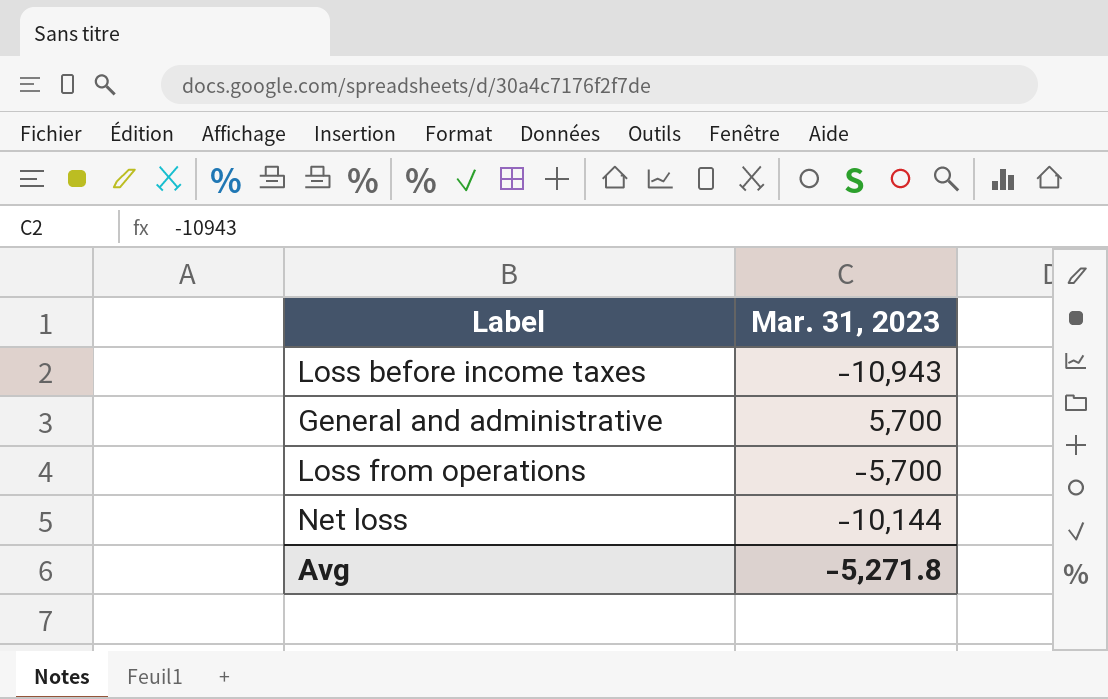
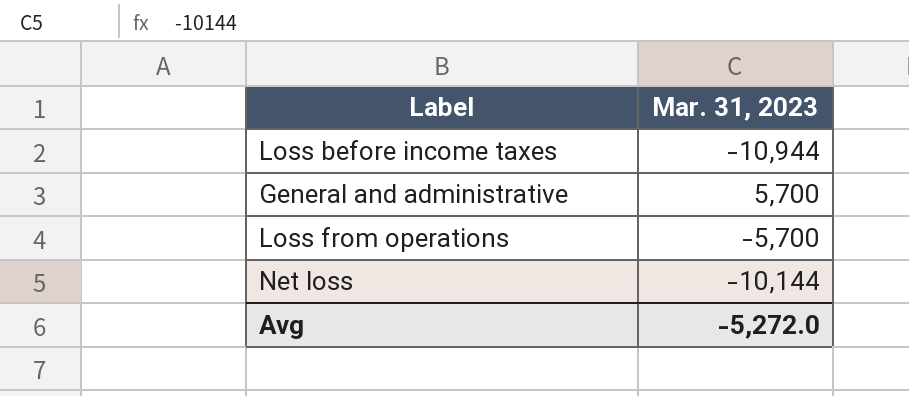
Loss before income taxes | Mar. 31, 2023: -10,943 -> -10,944
Avg | Mar. 31, 2023: -5,271.8 -> -5,272.0

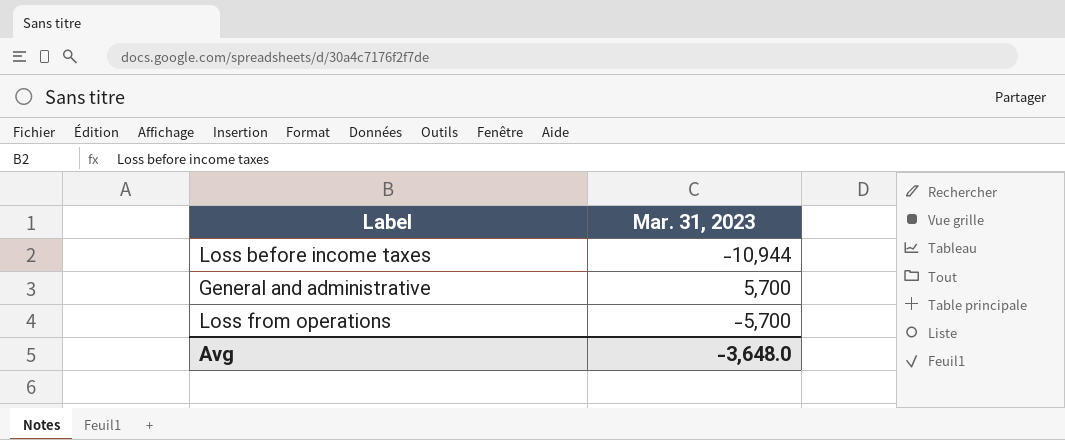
row Net loss: -10,144 -> none
Avg | Mar. 31, 2023: -5,272.0 -> -3,648.0

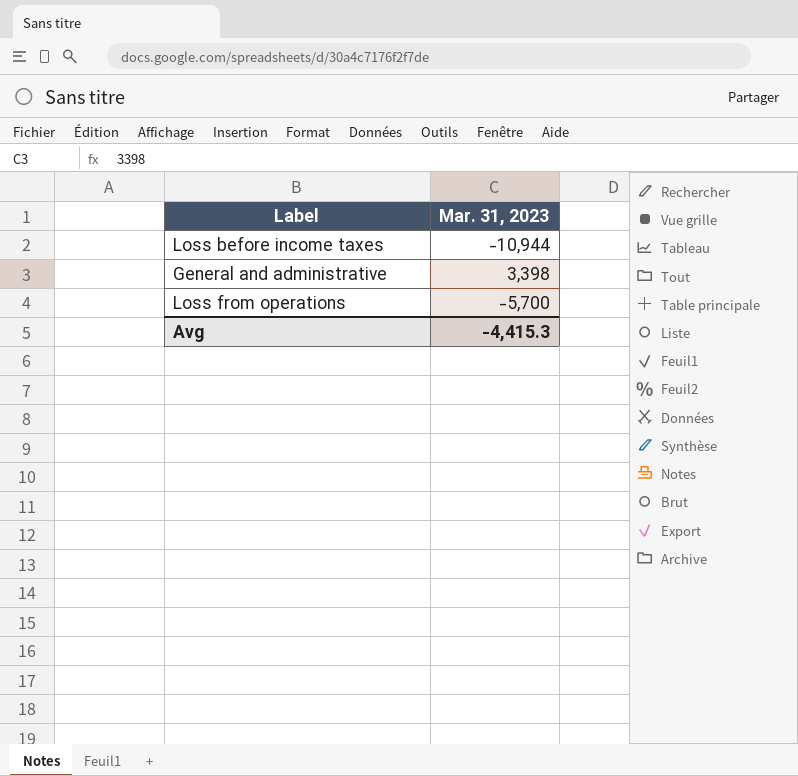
General and administrative | Mar. 31, 2023: 5,700 -> 3,398
Avg | Mar. 31, 2023: -3,648.0 -> -4,415.3

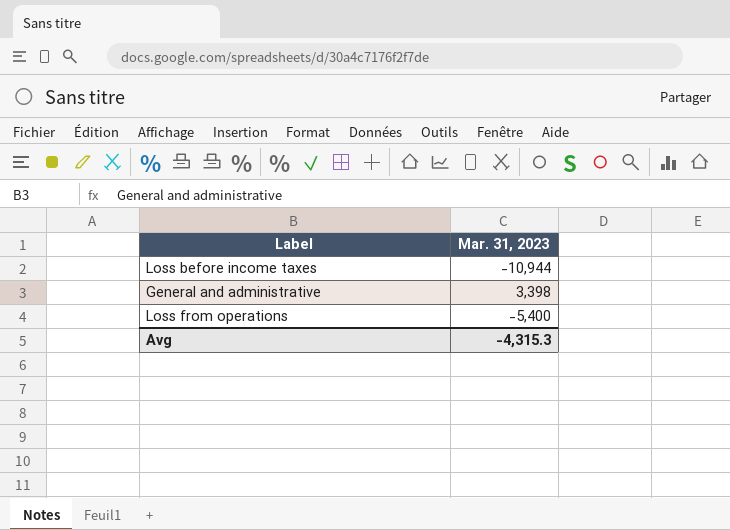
Loss from operations | Mar. 31, 2023: -5,700 -> -5,400
Avg | Mar. 31, 2023: -4,415.3 -> -4,315.3

